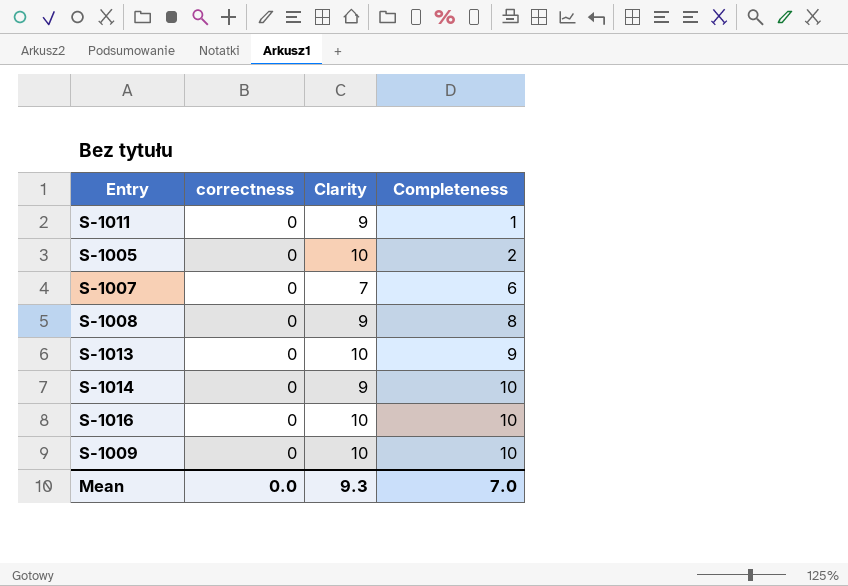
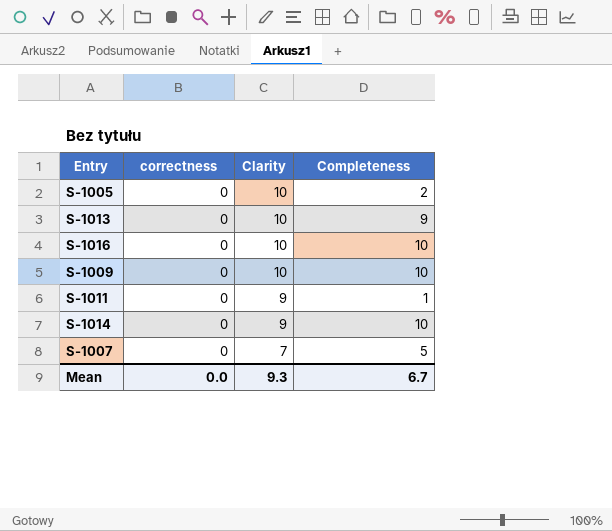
row order: Completeness ascending -> Clarity descending
row S-1008: 0 | 9 | 8 -> none
S-1007 | Completeness: 6 -> 5
Mean | Completeness: 7.0 -> 6.7

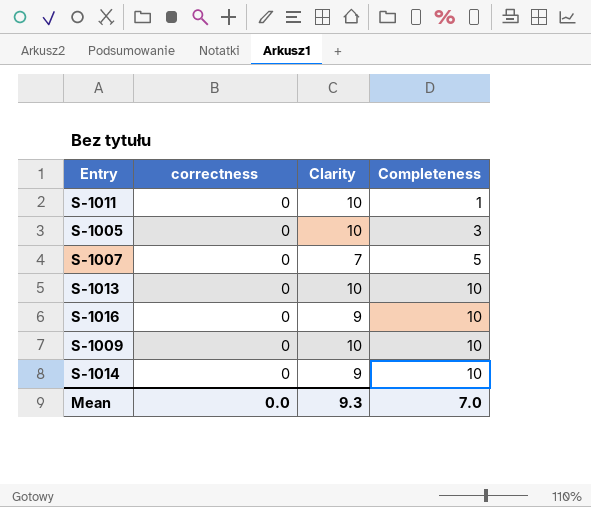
row order: Clarity descending -> Completeness ascending
S-1011 | Clarity: 9 -> 10
S-1005 | Completeness: 2 -> 3
S-1013 | Completeness: 9 -> 10
S-1016 | Clarity: 10 -> 9
Mean | Completeness: 6.7 -> 7.0

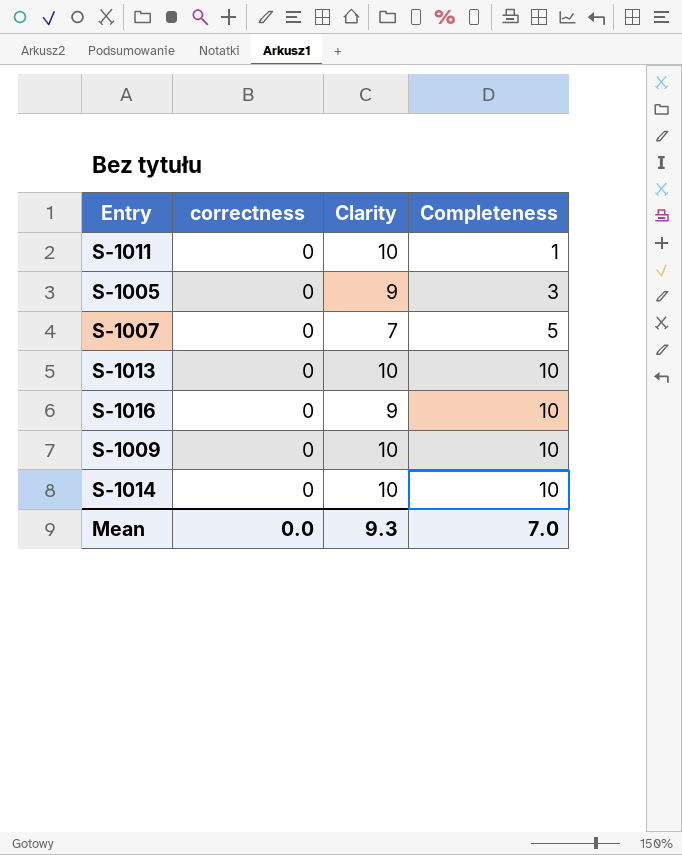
S-1005 | Clarity: 10 -> 9
S-1014 | Clarity: 9 -> 10

